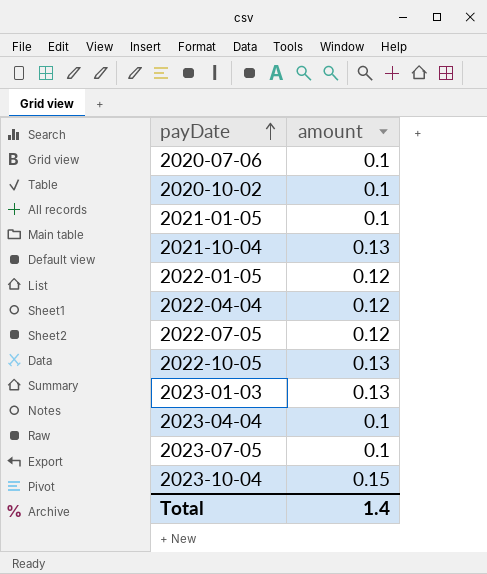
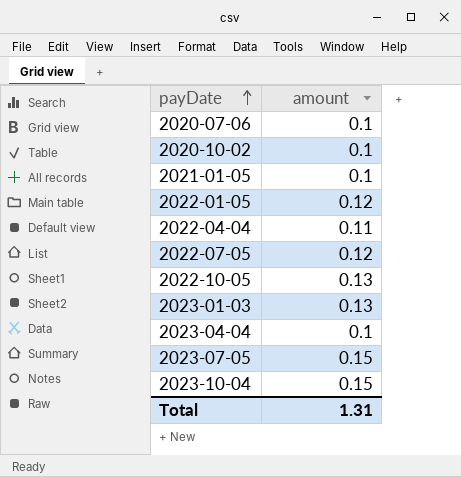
row 2021-10-04: 0.13 -> none
2022-04-04 | amount: 0.12 -> 0.11
2023-07-05 | amount: 0.1 -> 0.15
Total | amount: 1.4 -> 1.31

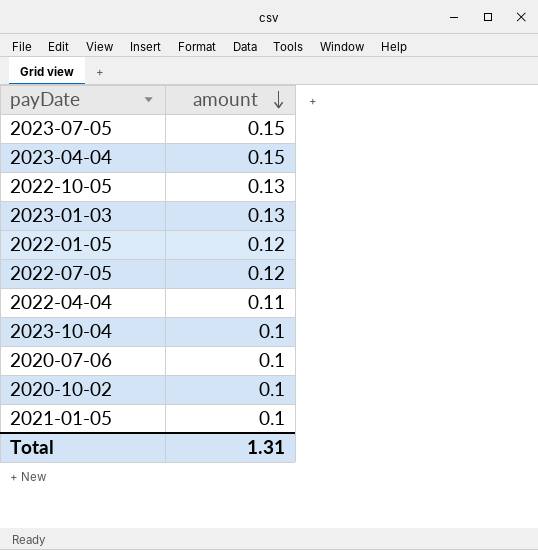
row order: payDate ascending -> amount descending
2023-04-04 | amount: 0.1 -> 0.15
2023-10-04 | amount: 0.15 -> 0.1

